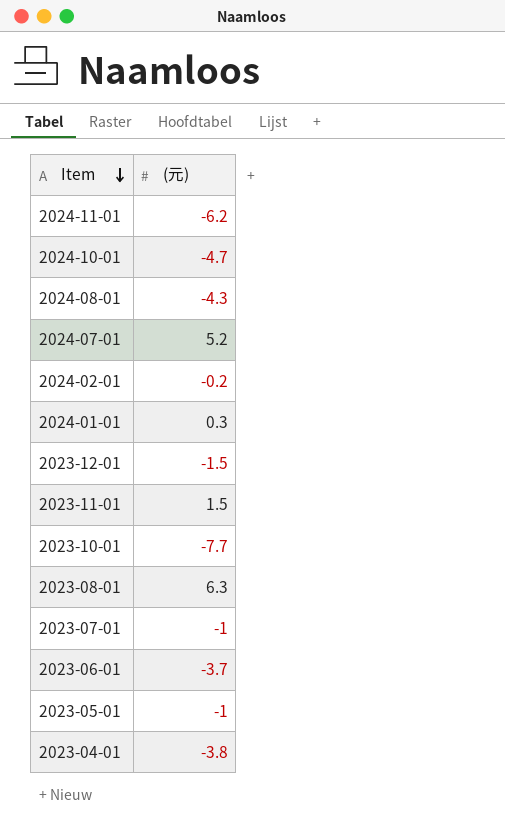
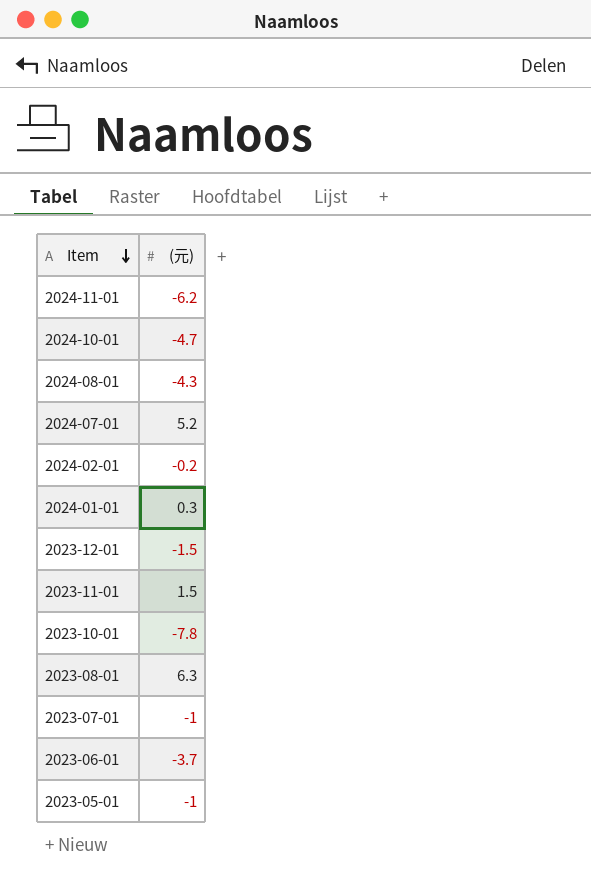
row 2023-04-01: -3.8 -> none
2023-10-01 | (元): -7.7 -> -7.8

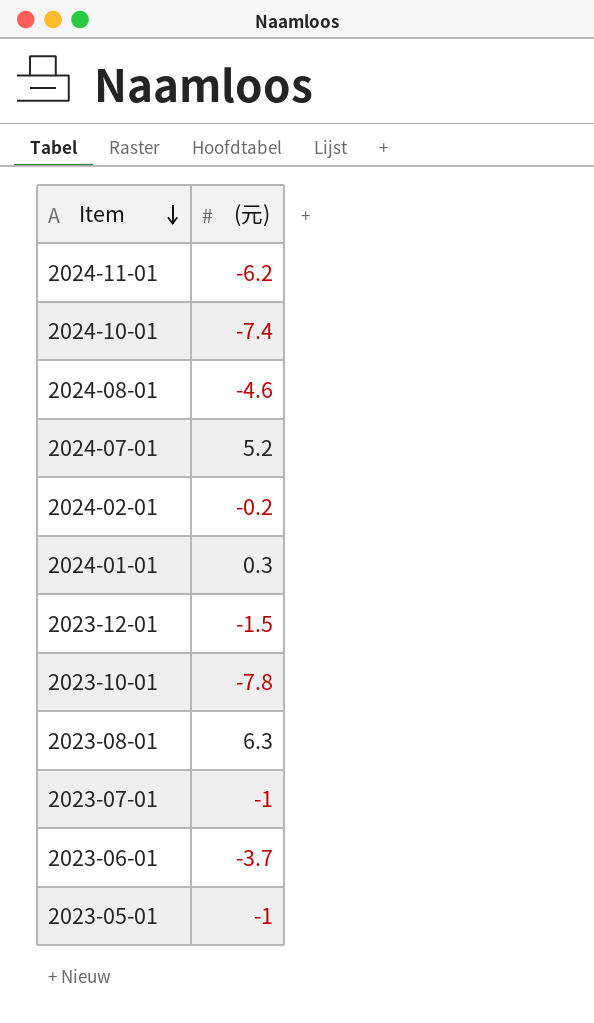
row 2023-11-01: 1.5 -> none
2024-10-01 | (元): -4.7 -> -7.4
2024-08-01 | (元): -4.3 -> -4.6

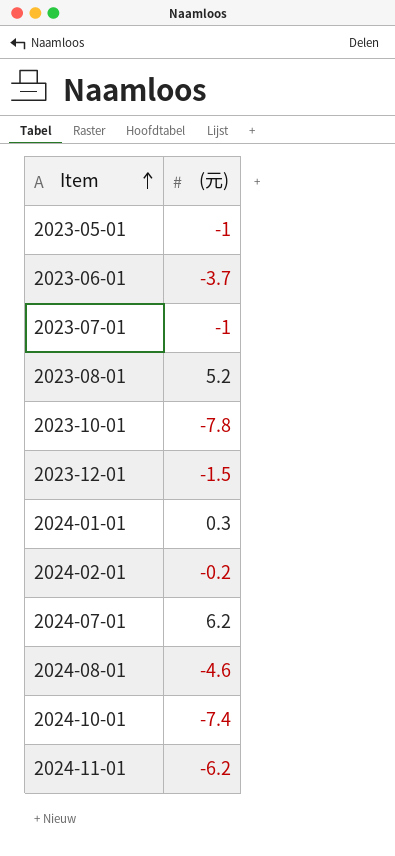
row order: Item descending -> Item ascending
2023-08-01 | (元): 6.3 -> 5.2
2024-07-01 | (元): 5.2 -> 6.2

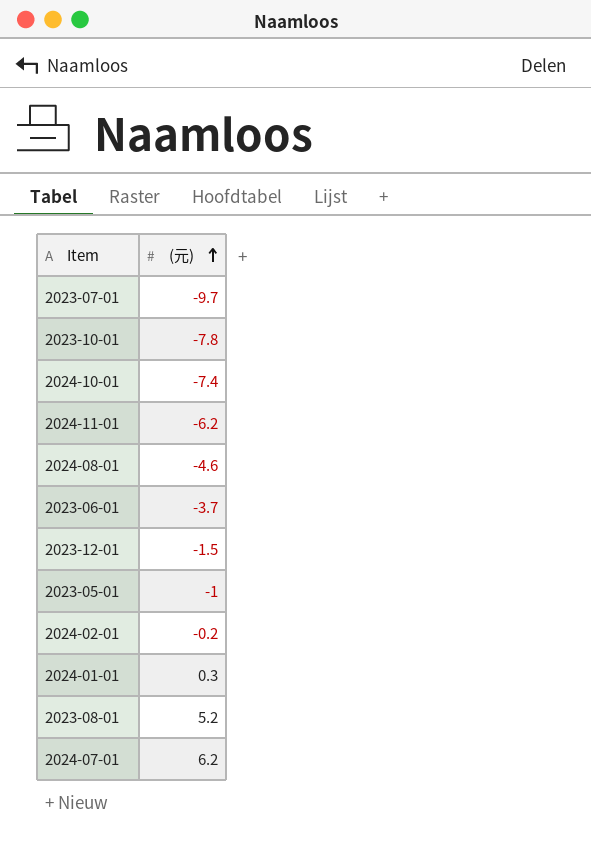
row order: Item ascending -> (元) ascending
2023-07-01 | (元): -1 -> -9.7

